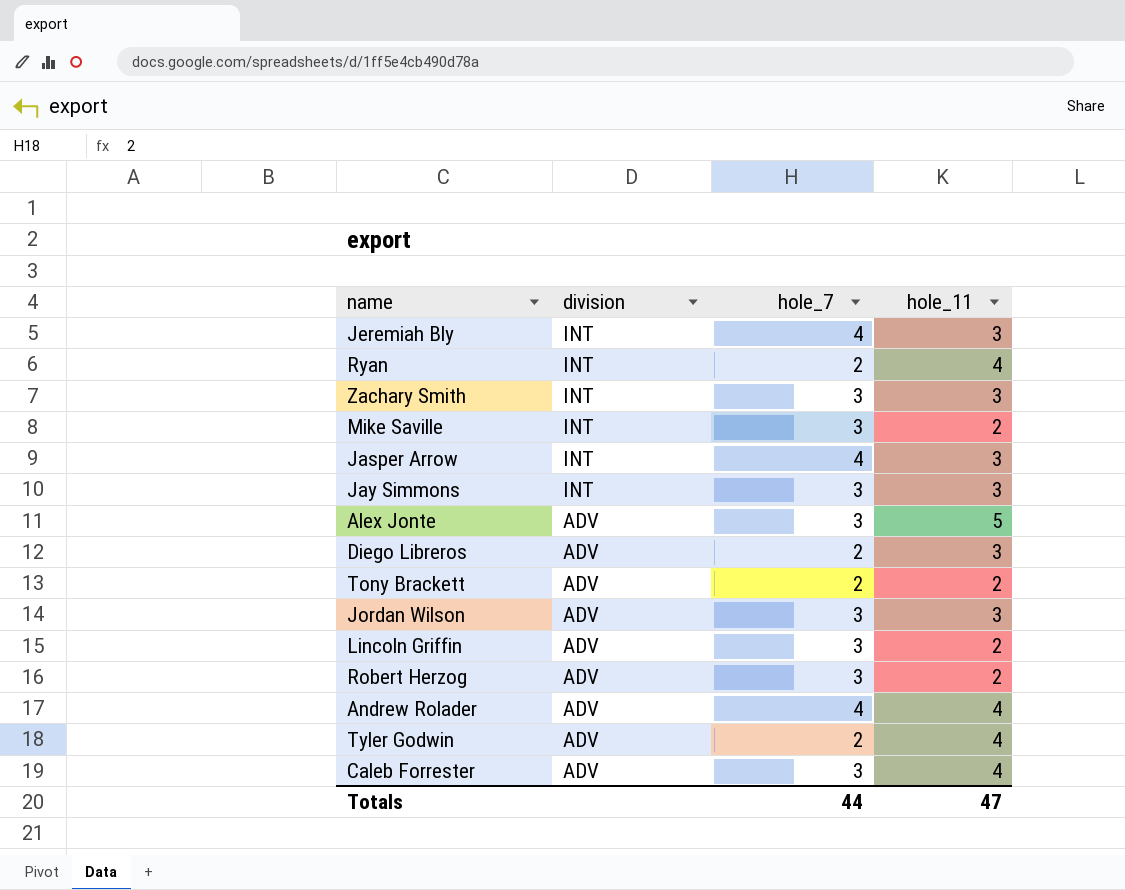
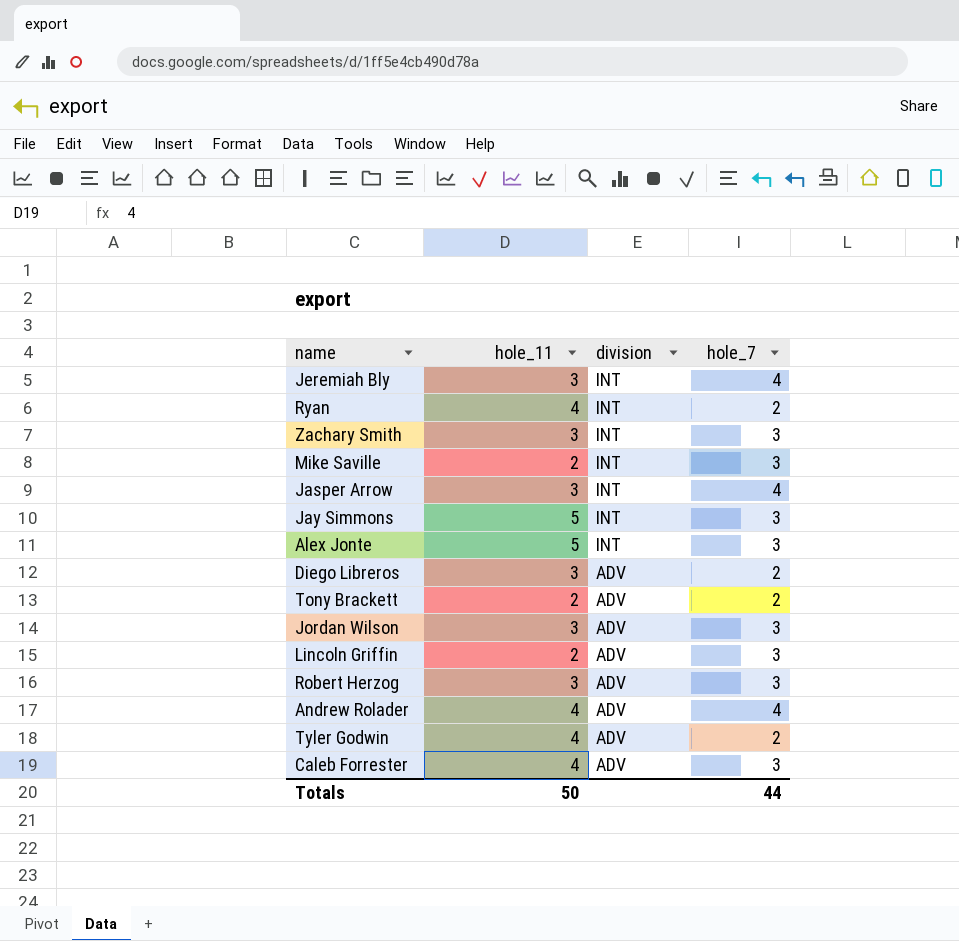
column hole_11 | position: 4 -> 2
Jay Simmons | hole_11: 3 -> 5
Alex Jonte | division: ADV -> INT
Robert Herzog | hole_11: 2 -> 3
Totals | hole_11: 47 -> 50

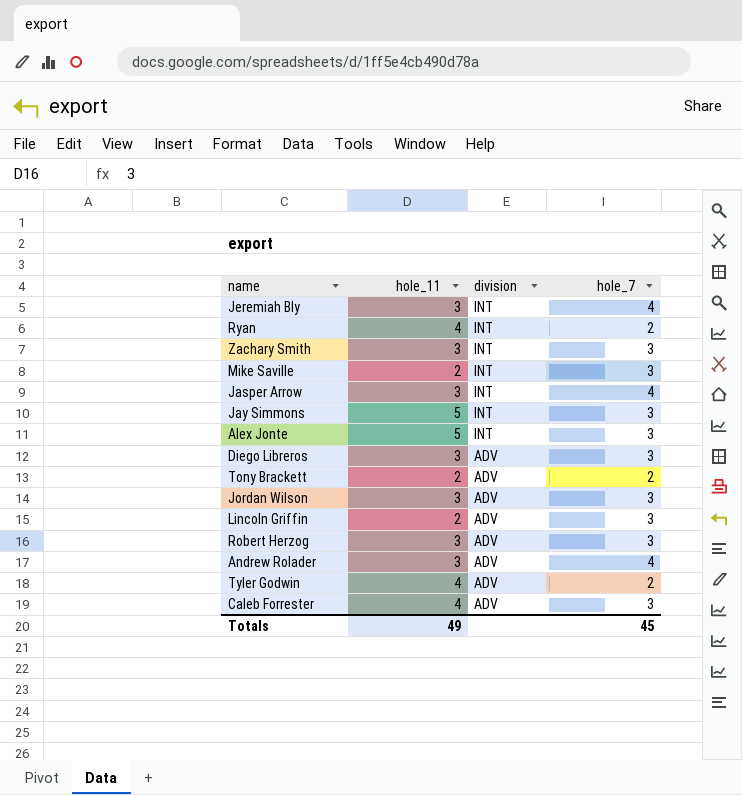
Diego Libreros | hole_7: 2 -> 3
Andrew Rolader | hole_11: 4 -> 3
Totals | hole_11: 50 -> 49
Totals | hole_7: 44 -> 45

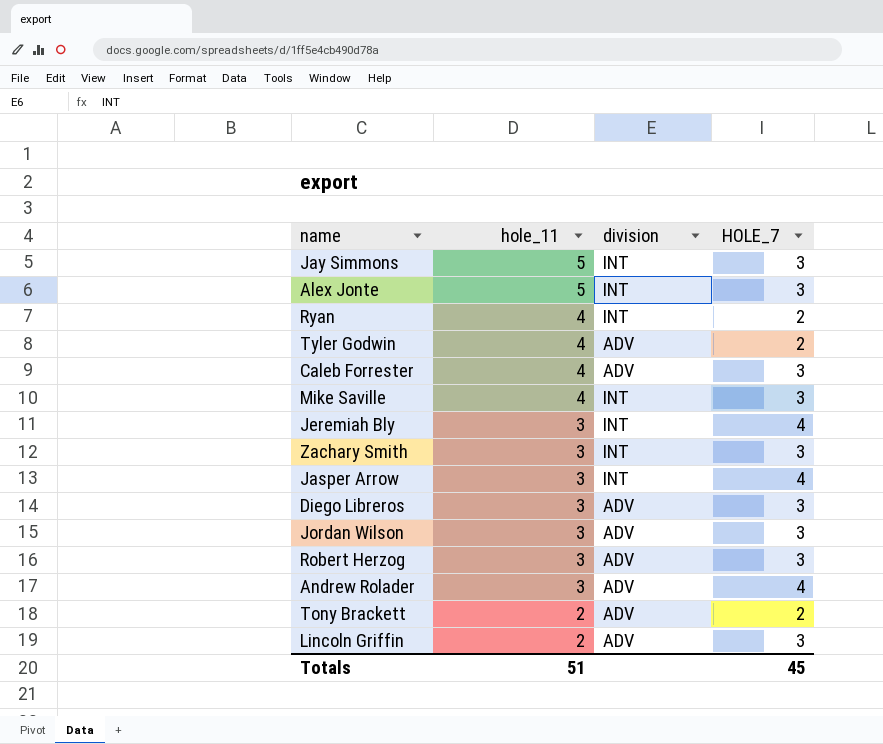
row order: division descending -> hole_11 descending
column name: hole_7 -> HOLE_7
Mike Saville | hole_11: 2 -> 4
Totals | hole_11: 49 -> 51

